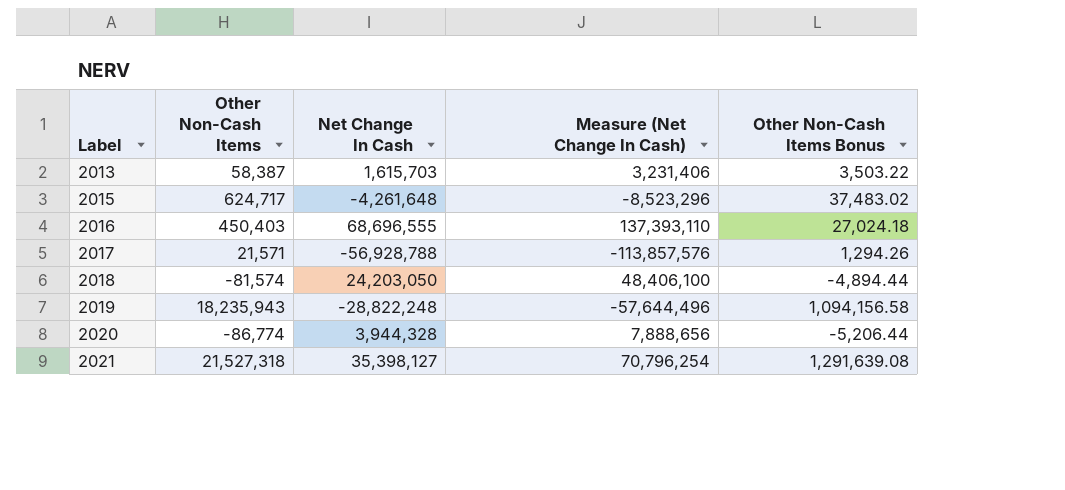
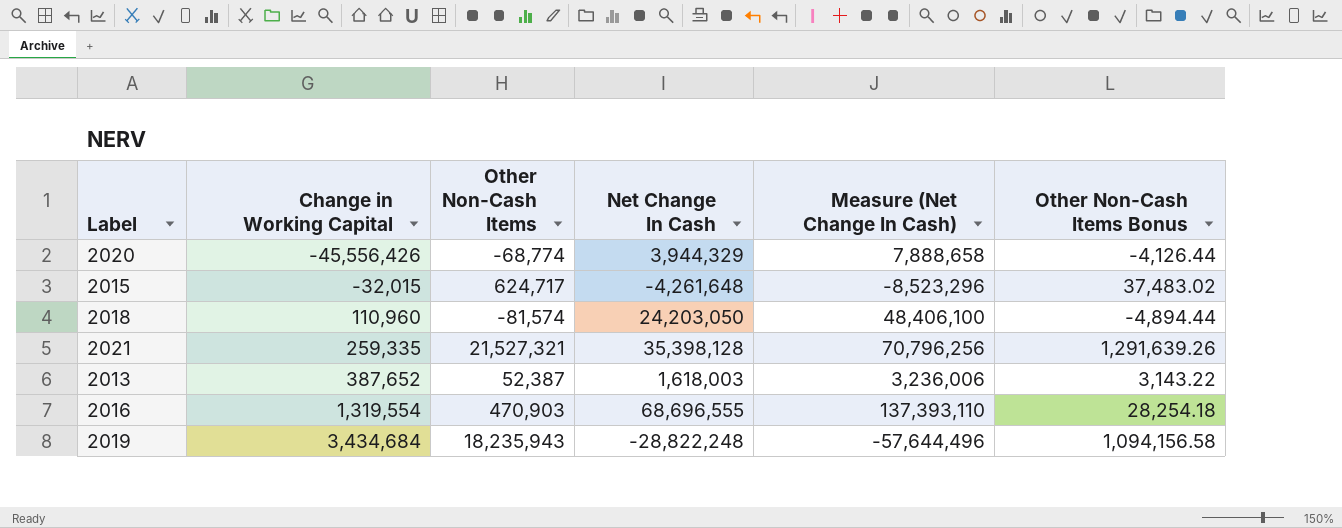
row order: Label ascending -> Change in Working Capital ascending
column Change in Working Capital | position: none -> 2
row 2017: 21,571 | -56,928,788 | -113,857,576 | 1,294.26 -> none
2020 | Other Non-Cash Items: -86,774 -> -68,774
2020 | Net Change In Cash: 3,944,328 -> 3,944,329
2020 | Measure (Net Change In Cash): 7,888,656 -> 7,888,658
2020 | Other Non-Cash Items Bonus: -5,206.44 -> -4,126.44
2021 | Other Non-Cash Items: 21,527,318 -> 21,527,321
2021 | Net Change In Cash: 35,398,127 -> 35,398,128
2021 | Measure (Net Change In Cash): 70,796,254 -> 70,796,256
2021 | Other Non-Cash Items Bonus: 1,291,639.08 -> 1,291,639.26
2013 | Other Non-Cash Items: 58,387 -> 52,387
2013 | Net Change In Cash: 1,615,703 -> 1,618,003
2013 | Measure (Net Change In Cash): 3,231,406 -> 3,236,006
2013 | Other Non-Cash Items Bonus: 3,503.22 -> 3,143.22
2016 | Other Non-Cash Items: 450,403 -> 470,903
2016 | Other Non-Cash Items Bonus: 27,024.18 -> 28,254.18

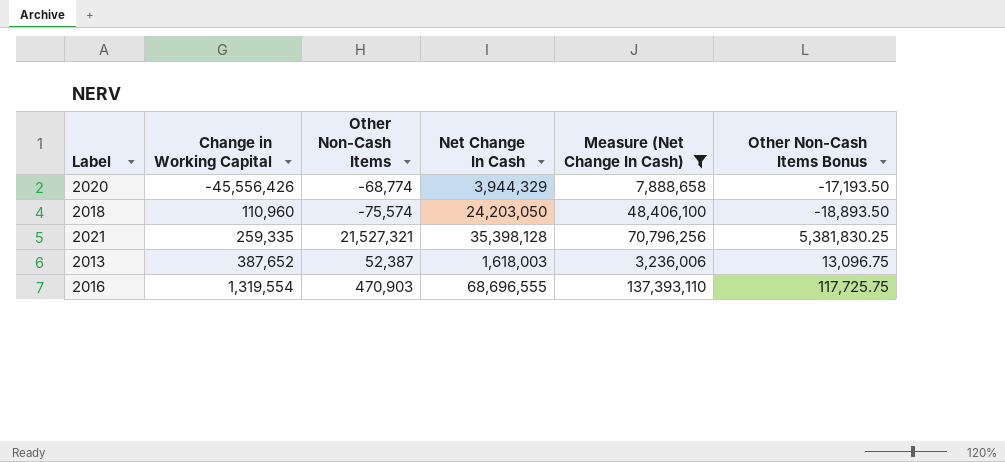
filter: none -> Measure (Net Change In Cash) >= 3,236,006
column Other Non-Cash Items Bonus | formula: [Other Non-Cash Items] * 0.06 -> [Other Non-Cash Items] * 0.25
2018 | Other Non-Cash Items: -81,574 -> -75,574

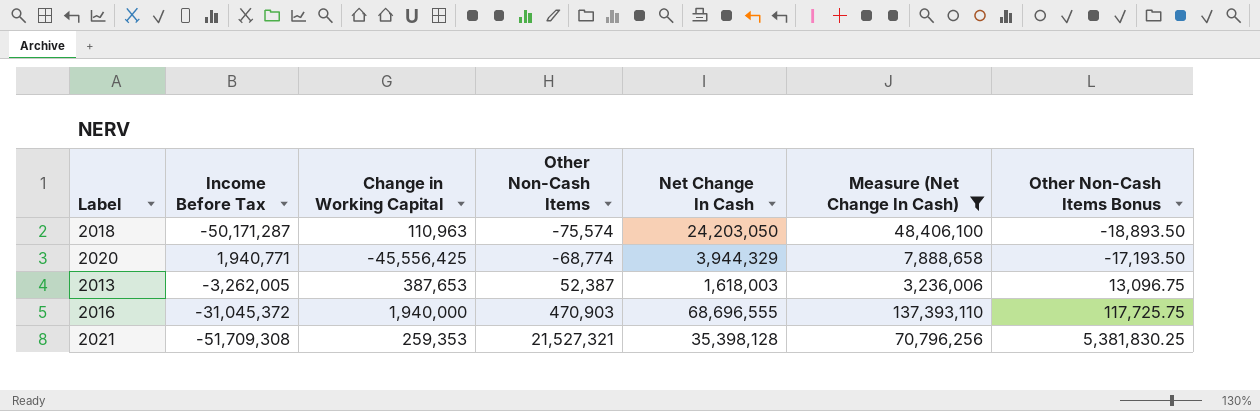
row order: Change in Working Capital ascending -> Other Non-Cash Items ascending
column Income Before Tax | position: none -> 2
2018 | Change in Working Capital: 110,960 -> 110,963
2020 | Change in Working Capital: -45,556,426 -> -45,556,425
2013 | Change in Working Capital: 387,652 -> 387,653
2016 | Change in Working Capital: 1,319,554 -> 1,940,000
2021 | Change in Working Capital: 259,335 -> 259,353

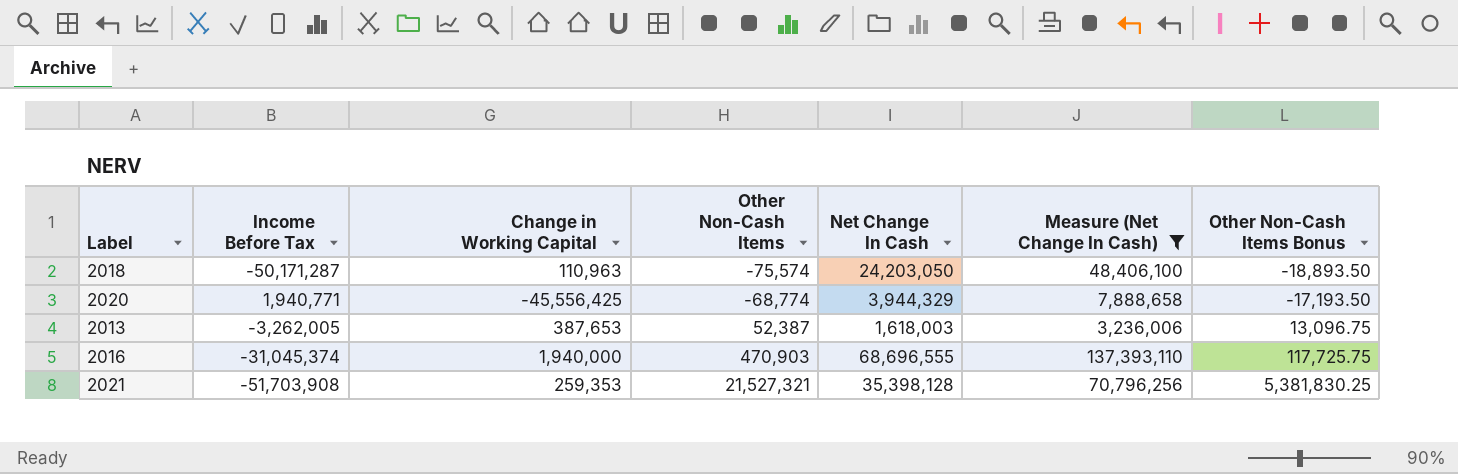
2016 | Income Before Tax: -31,045,372 -> -31,045,374
2021 | Income Before Tax: -51,709,308 -> -51,703,908

